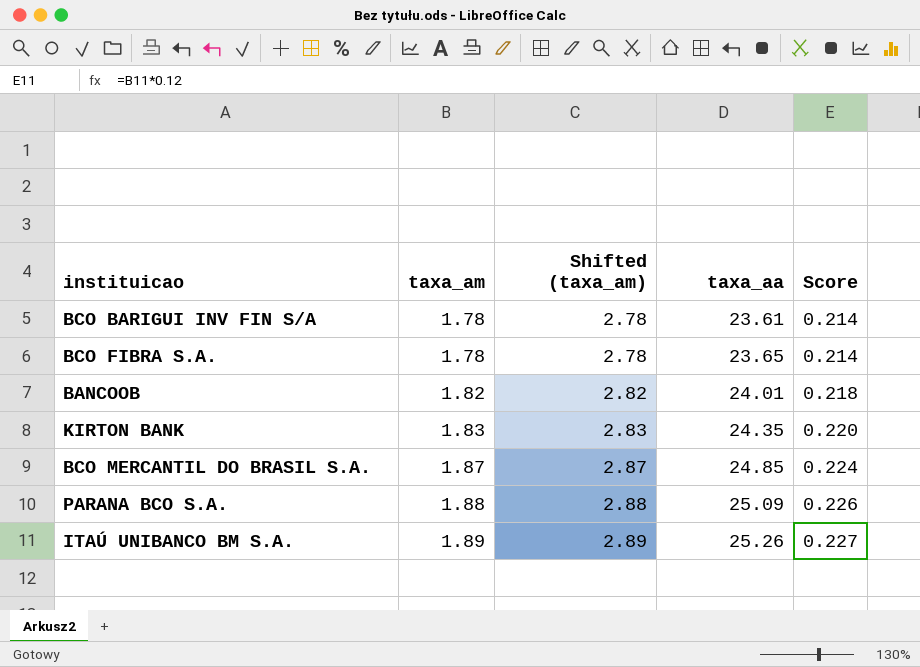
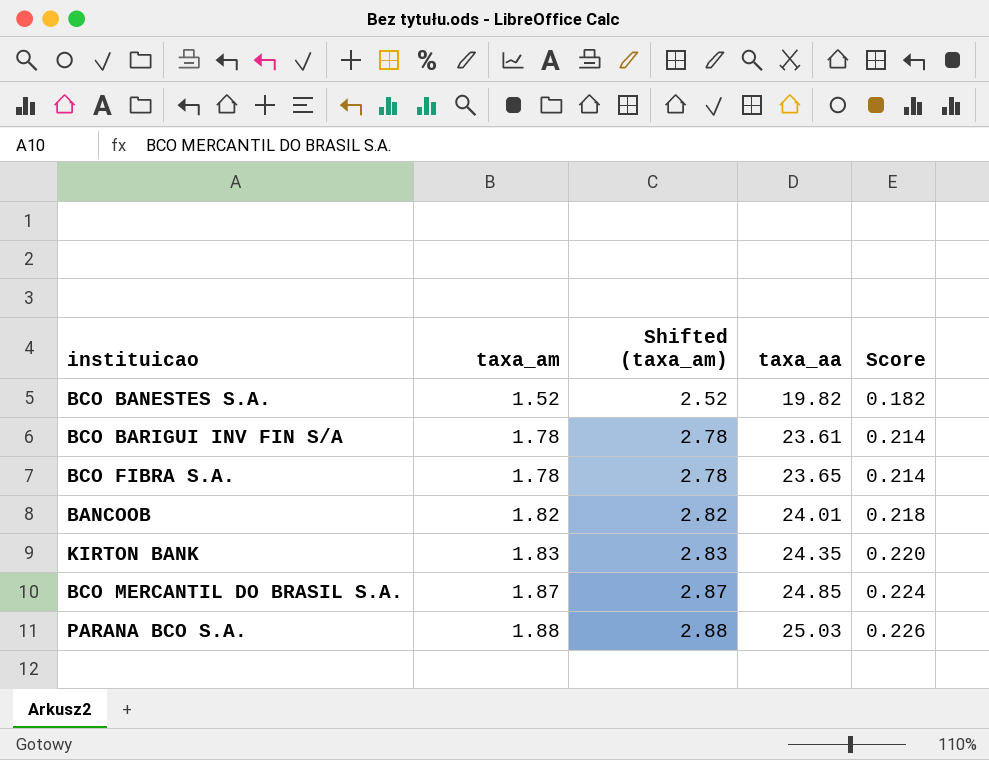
row ITAÚ UNIBANCO BM S.A.: 1.89 | 2.89 | 25.26 | 0.227 -> none
row BCO BANESTES S.A.: none -> 1.52 | 2.52 | 19.82 | 0.182
PARANA BCO S.A. | taxa_aa: 25.09 -> 25.03

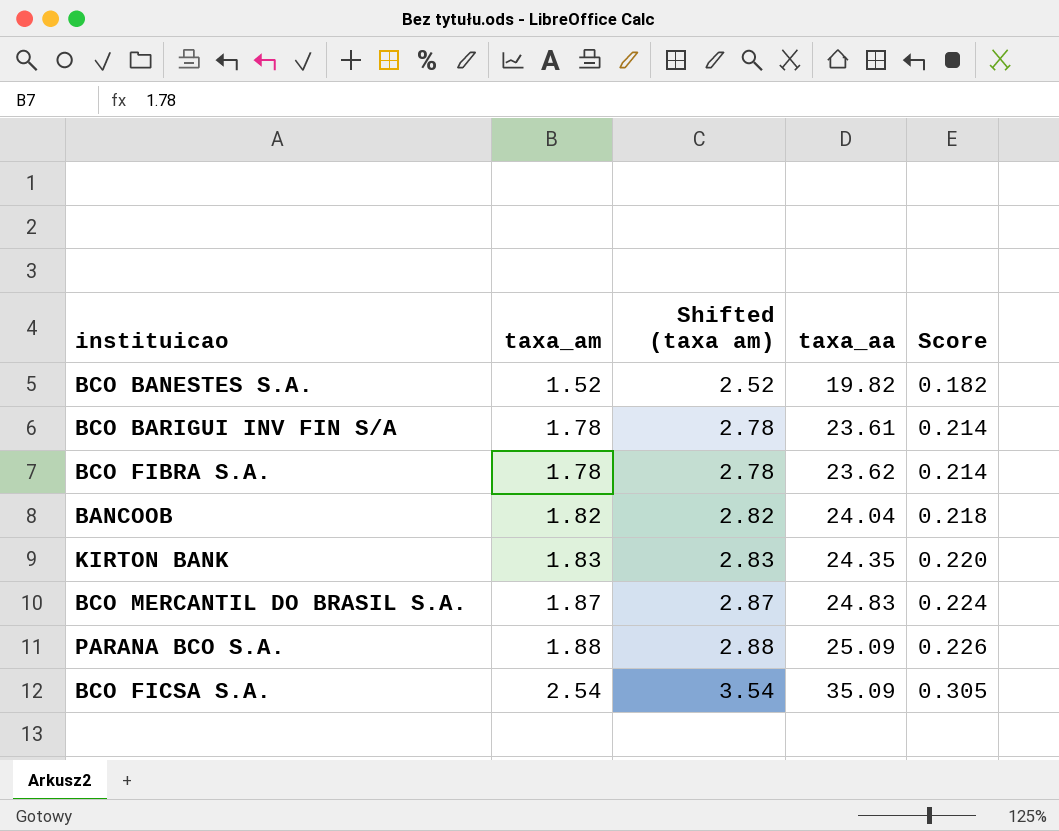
column name: Shifted (taxa_am) -> Shifted (taxa am)
BCO FIBRA S.A. | taxa_aa: 23.65 -> 23.62
BANCOOB | taxa_aa: 24.01 -> 24.04
BCO MERCANTIL DO BRASIL S.A. | taxa_aa: 24.85 -> 24.83
PARANA BCO S.A. | taxa_aa: 25.03 -> 25.09
row BCO FICSA S.A.: none -> 2.54 | 3.54 | 35.09 | 0.305

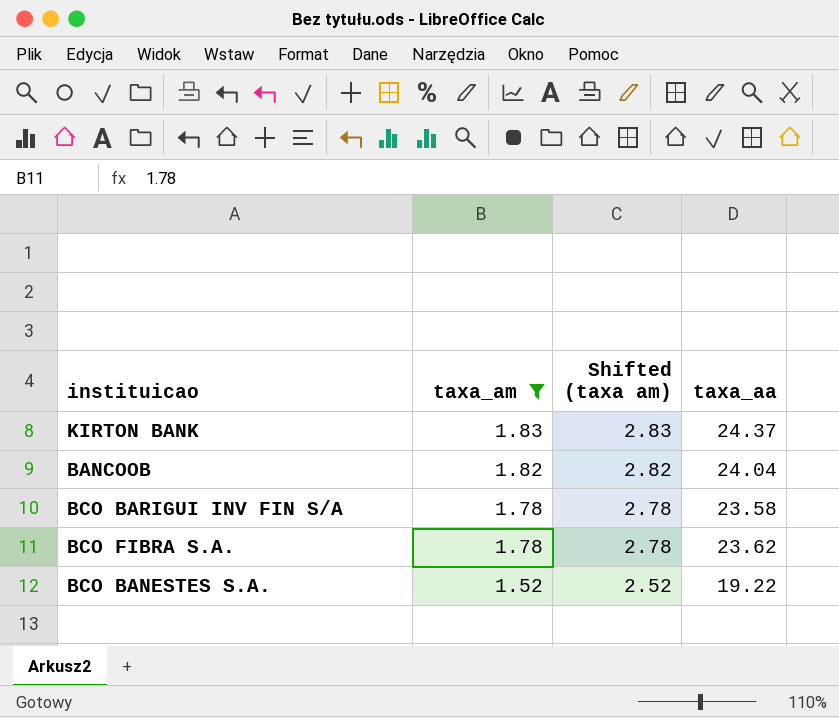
filter: none -> taxa_am <= 1.83
row order: taxa_am ascending -> taxa_am descending
column Score | formula: [taxa_am] * 0.12 -> none
KIRTON BANK | taxa_aa: 24.35 -> 24.37
BCO BARIGUI INV FIN S/A | taxa_aa: 23.61 -> 23.58
BCO BANESTES S.A. | taxa_aa: 19.82 -> 19.22

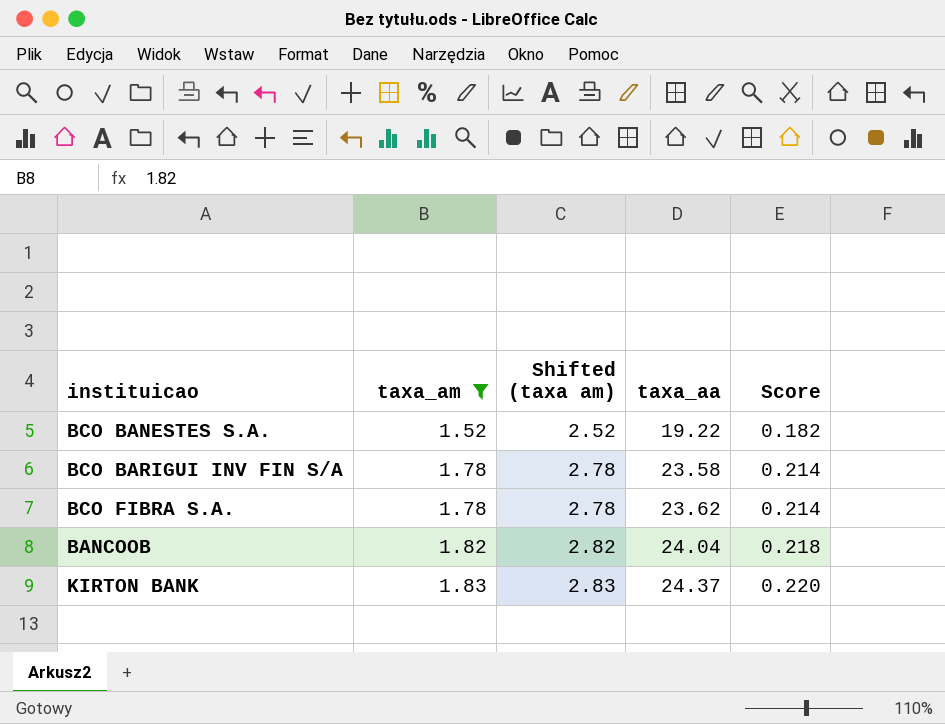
row order: taxa_am descending -> taxa_am ascending
column Score | formula: none -> [taxa_am] * 0.12

